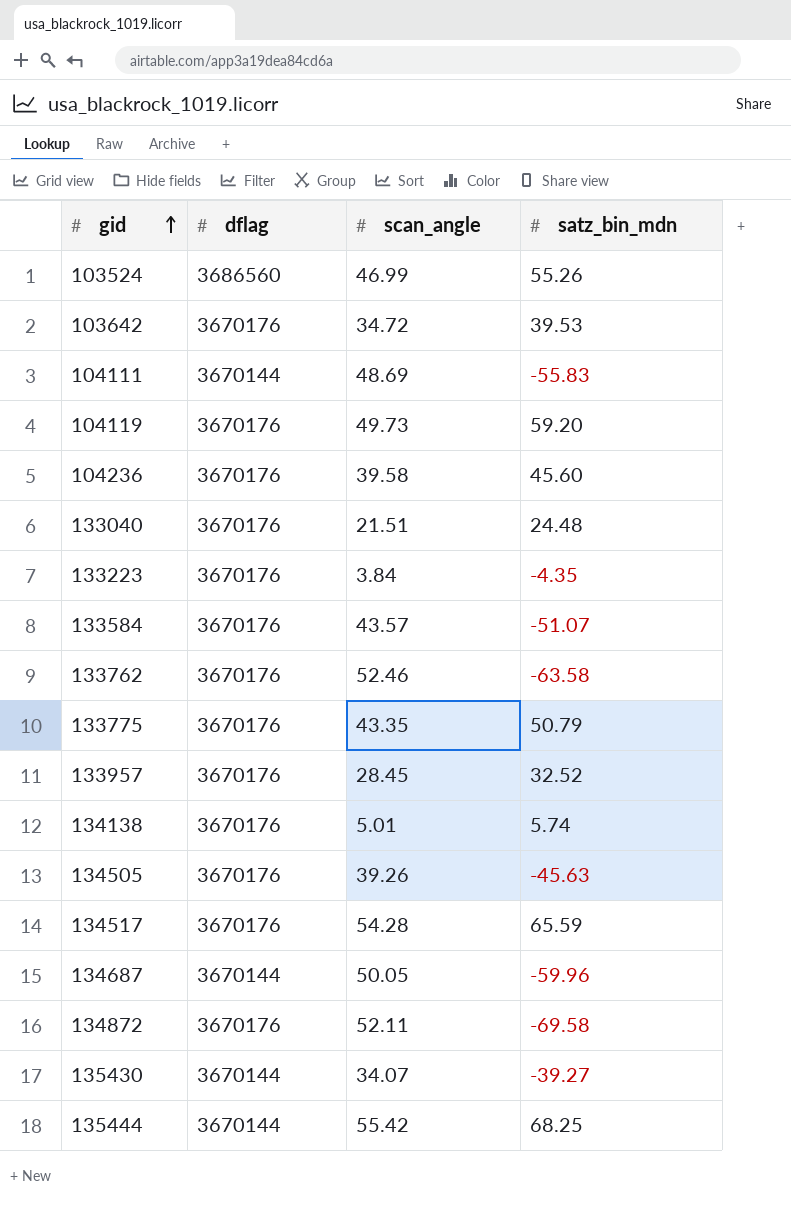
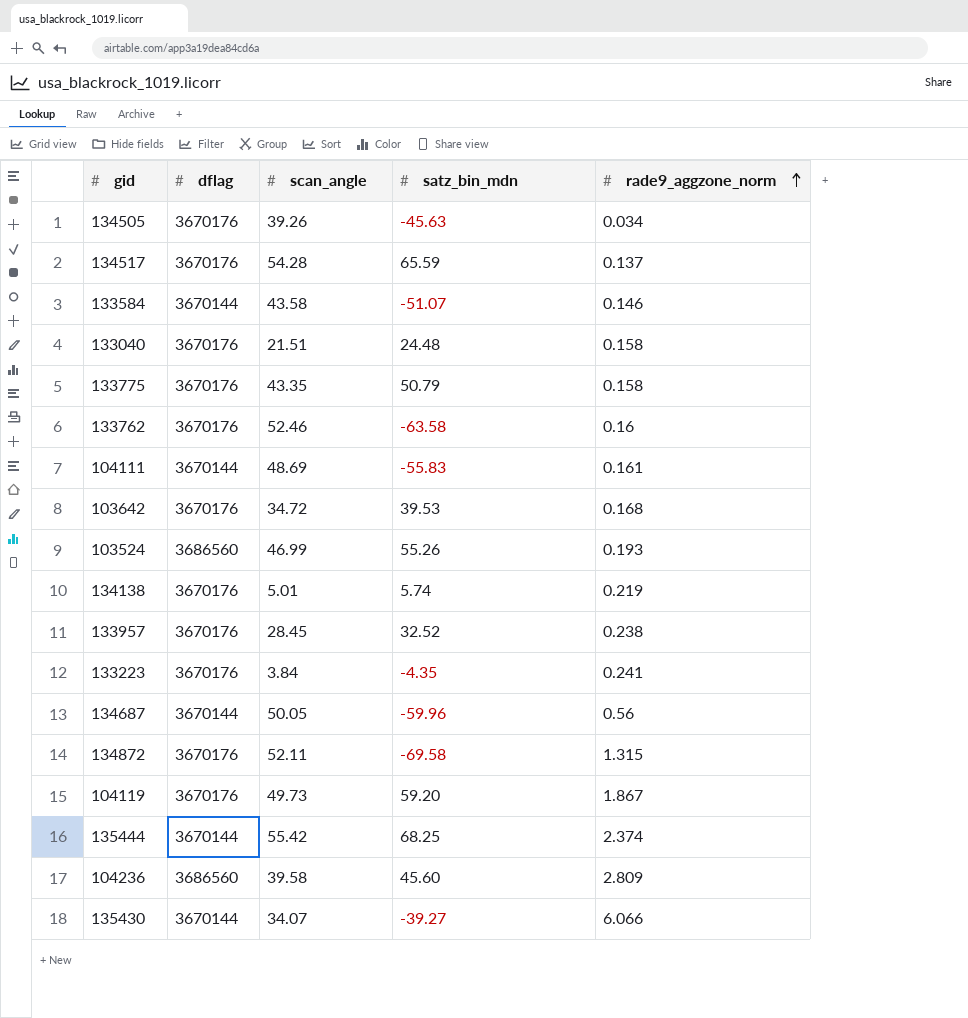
row order: gid ascending -> rade9_aggzone_norm ascending
column rade9_aggzone_norm | position: none -> 5
133584 | dflag: 3670176 -> 3670144
133584 | scan_angle: 43.57 -> 43.58
104236 | dflag: 3670176 -> 3686560

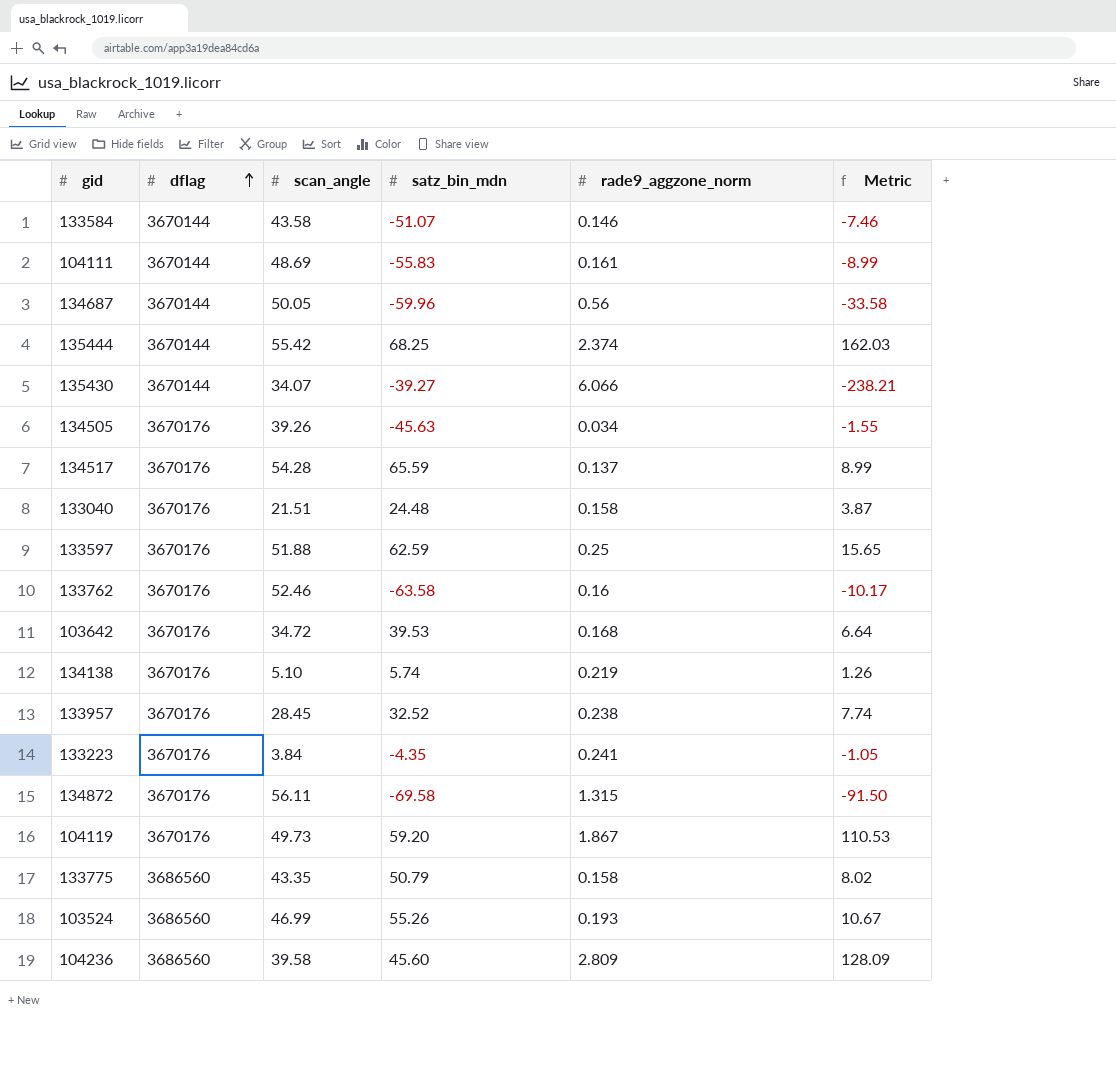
row order: rade9_aggzone_norm ascending -> dflag ascending
column Metric | formula: none -> [satz_bin_mdn] * [rade9_aggzone_norm]
row 133597: none -> 3670176 | 51.88 | 62.59 | 0.25 | 15.65
134138 | scan_angle: 5.01 -> 5.10
134872 | scan_angle: 52.11 -> 56.11
133775 | dflag: 3670176 -> 3686560

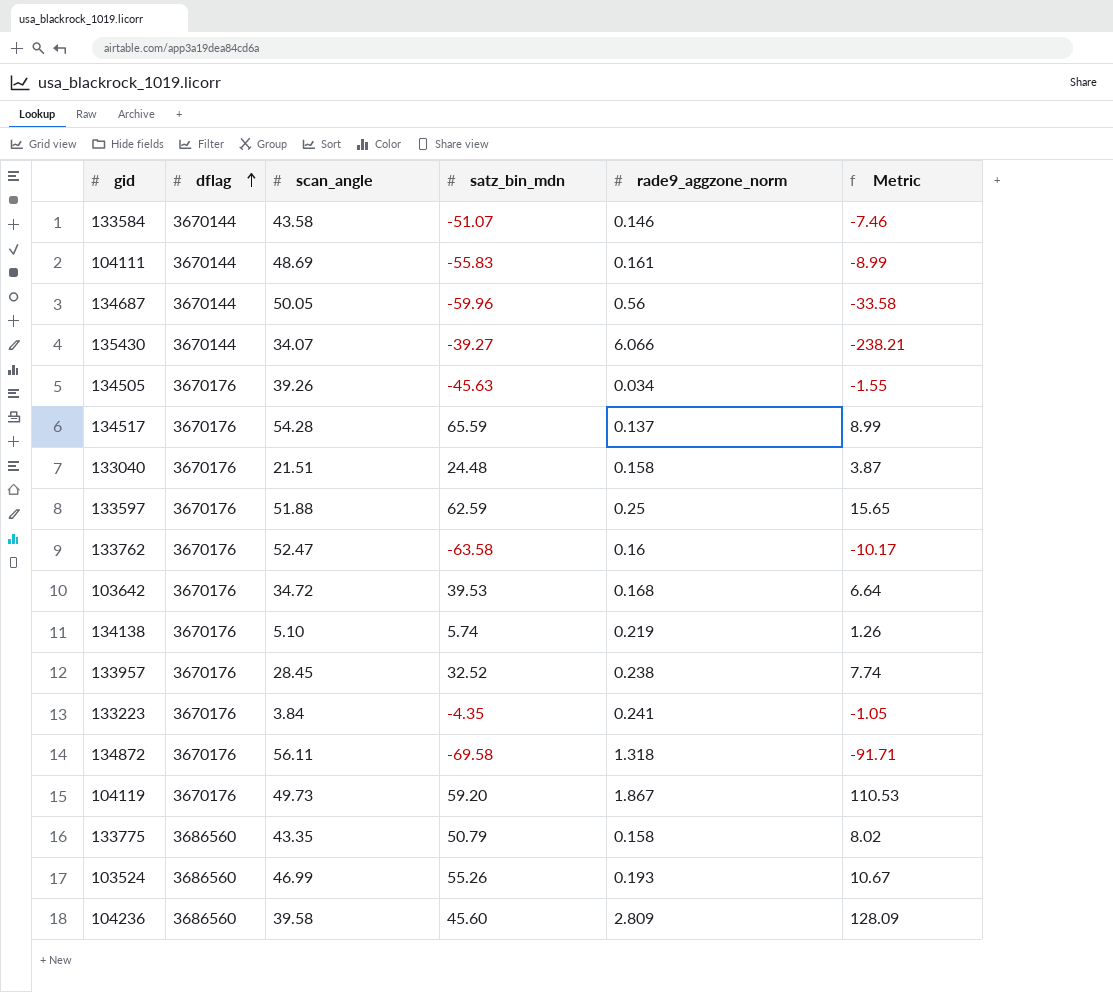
row 135444: 3670144 | 55.42 | 68.25 | 2.374 | 162.03 -> none
133762 | scan_angle: 52.46 -> 52.47
134872 | rade9_aggzone_norm: 1.315 -> 1.318
134872 | Metric: -91.50 -> -91.71

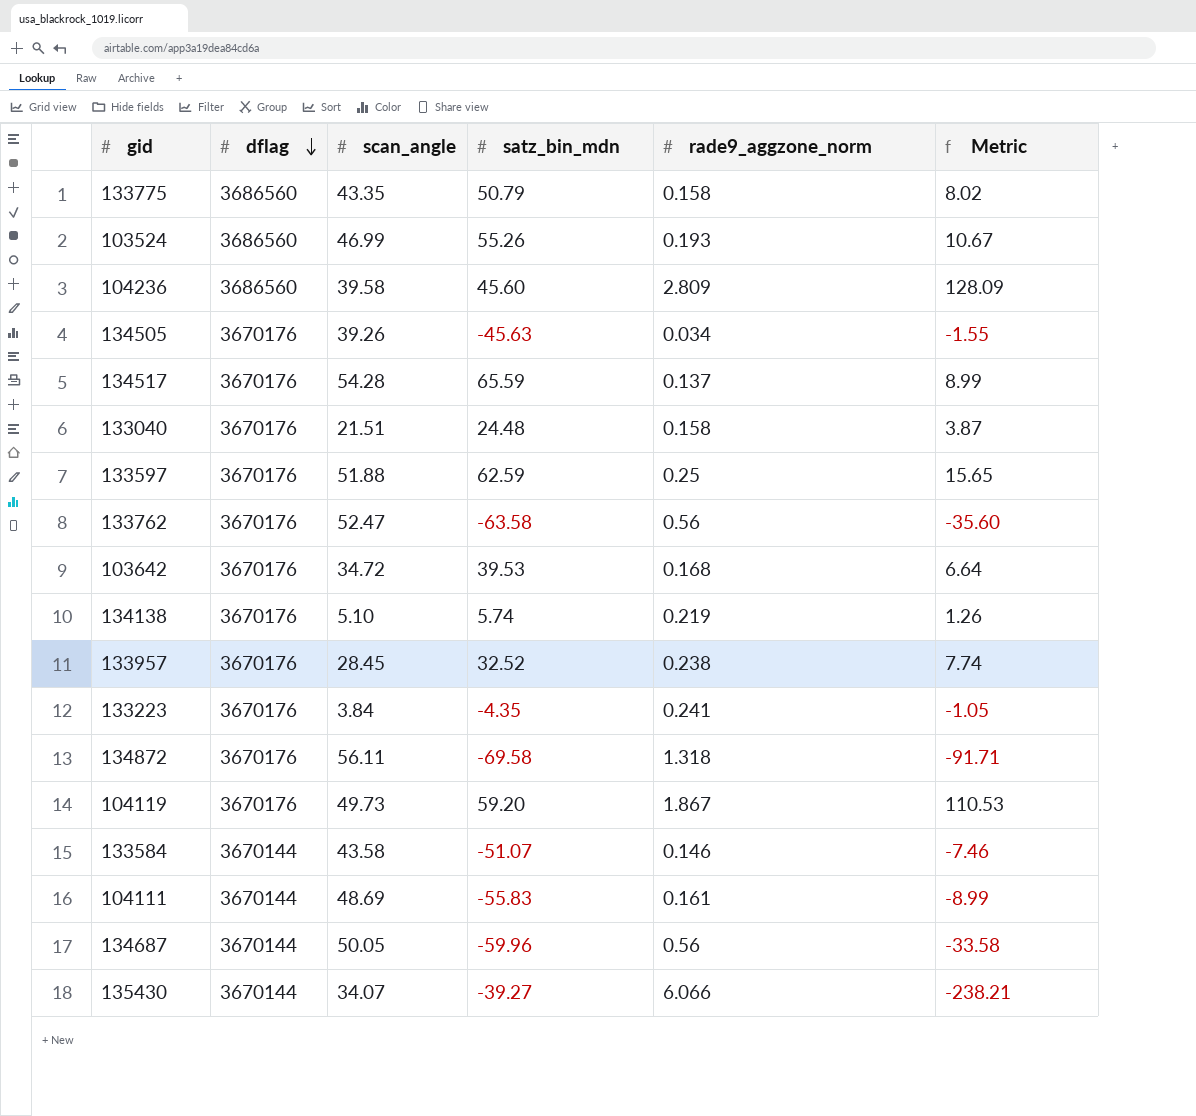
row order: dflag ascending -> dflag descending
133762 | rade9_aggzone_norm: 0.16 -> 0.56
133762 | Metric: -10.17 -> -35.60

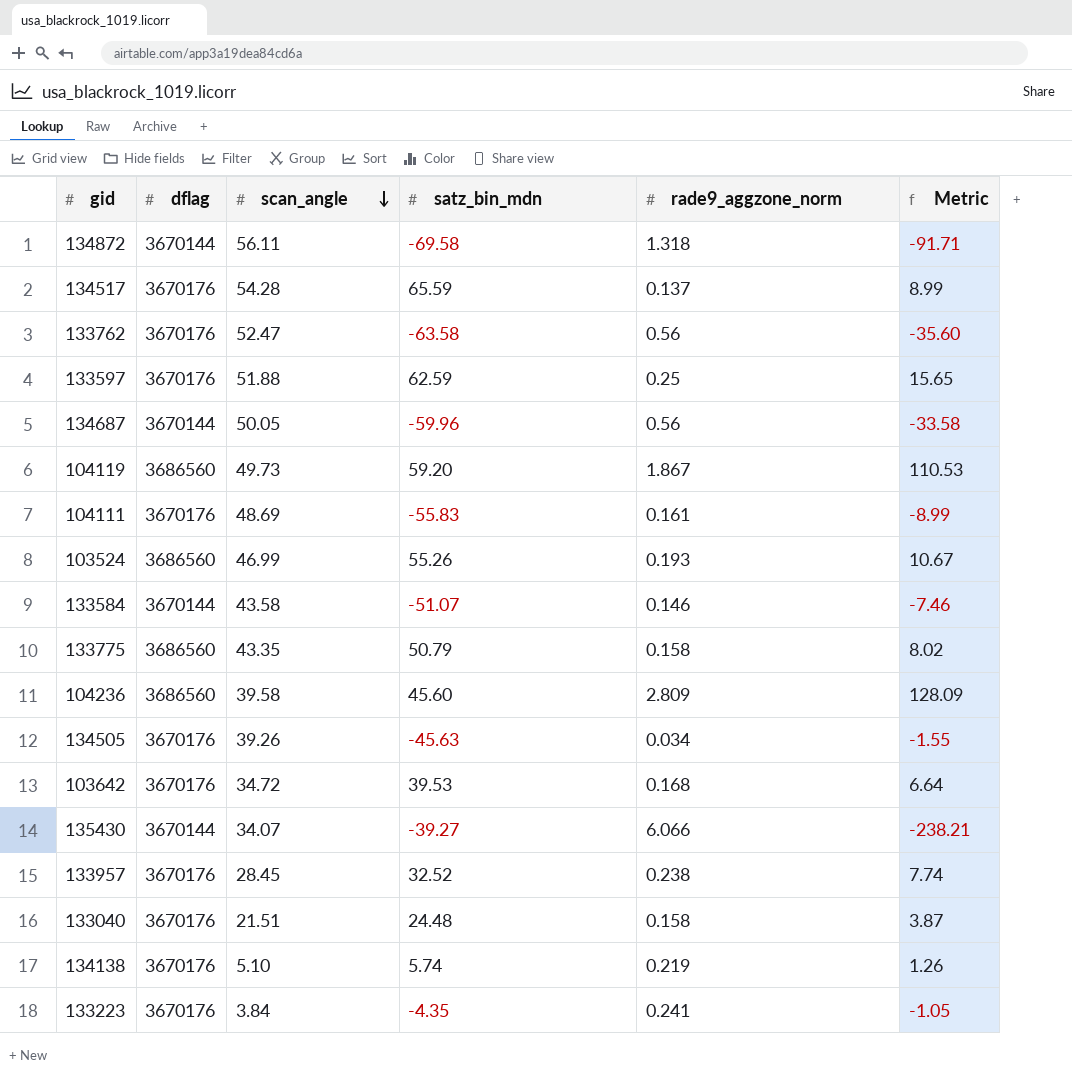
row order: dflag descending -> scan_angle descending
134872 | dflag: 3670176 -> 3670144
104119 | dflag: 3670176 -> 3686560
104111 | dflag: 3670144 -> 3670176

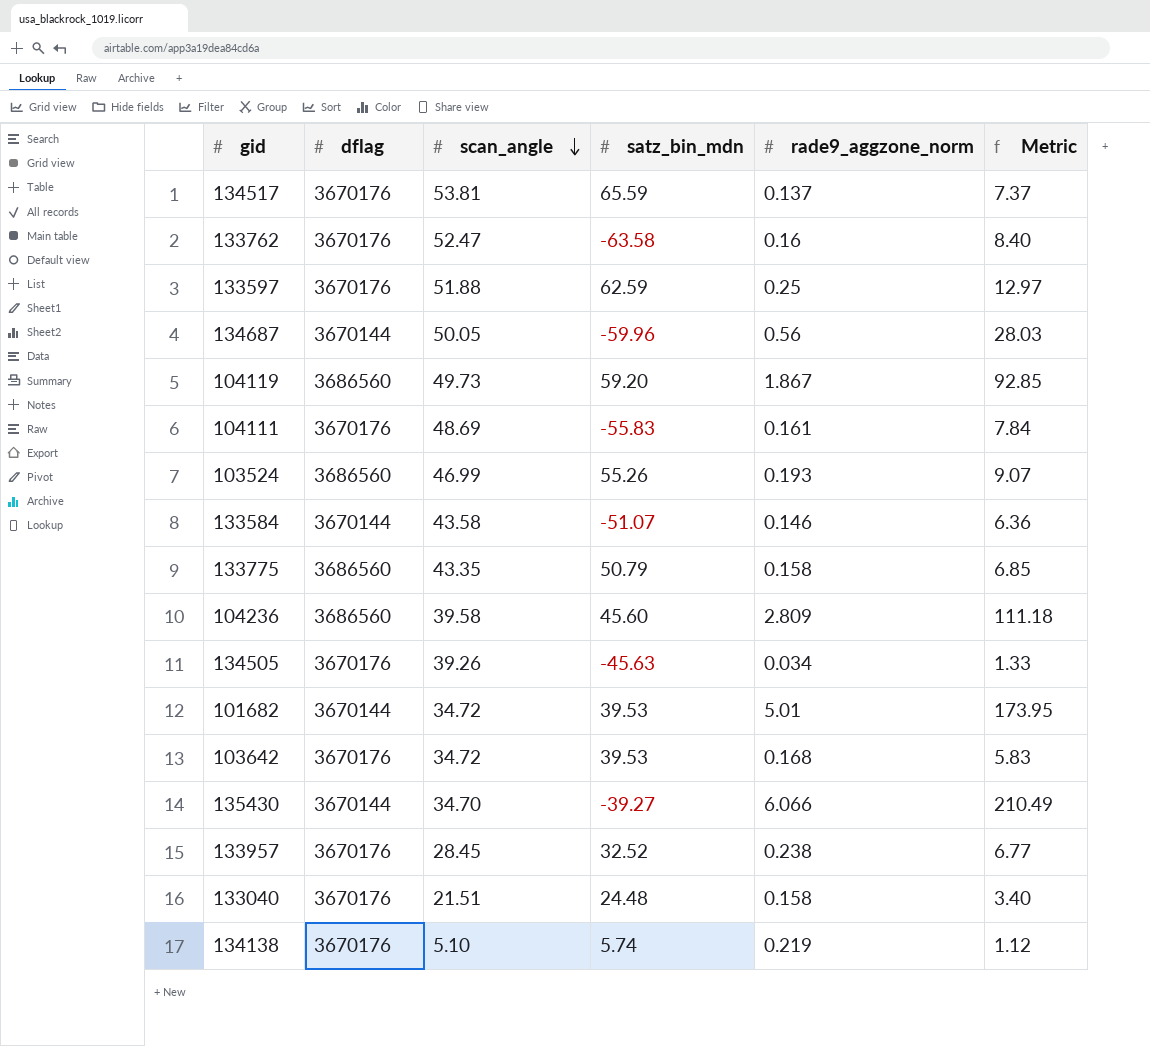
column Metric | formula: [satz_bin_mdn] * [rade9_aggzone_norm] -> [scan_angle] * [rade9_aggzone_norm]
row 134872: 3670144 | 56.11 | -69.58 | 1.318 | -91.71 -> none
row 133223: 3670176 | 3.84 | -4.35 | 0.241 | -1.05 -> none
134517 | scan_angle: 54.28 -> 53.81
133762 | rade9_aggzone_norm: 0.56 -> 0.16
row 101682: none -> 3670144 | 34.72 | 39.53 | 5.01 | 173.95
135430 | scan_angle: 34.07 -> 34.70

